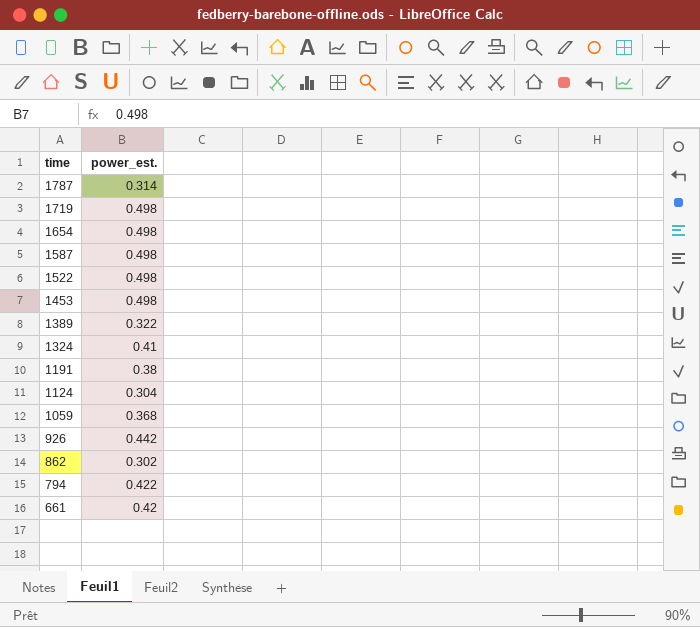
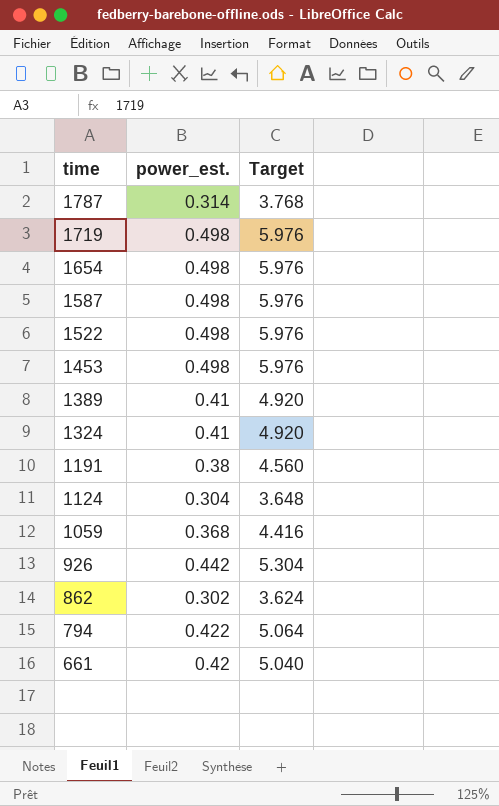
column Target | formula: none -> [power_est.] * 12
1389 | power_est.: 0.322 -> 0.41

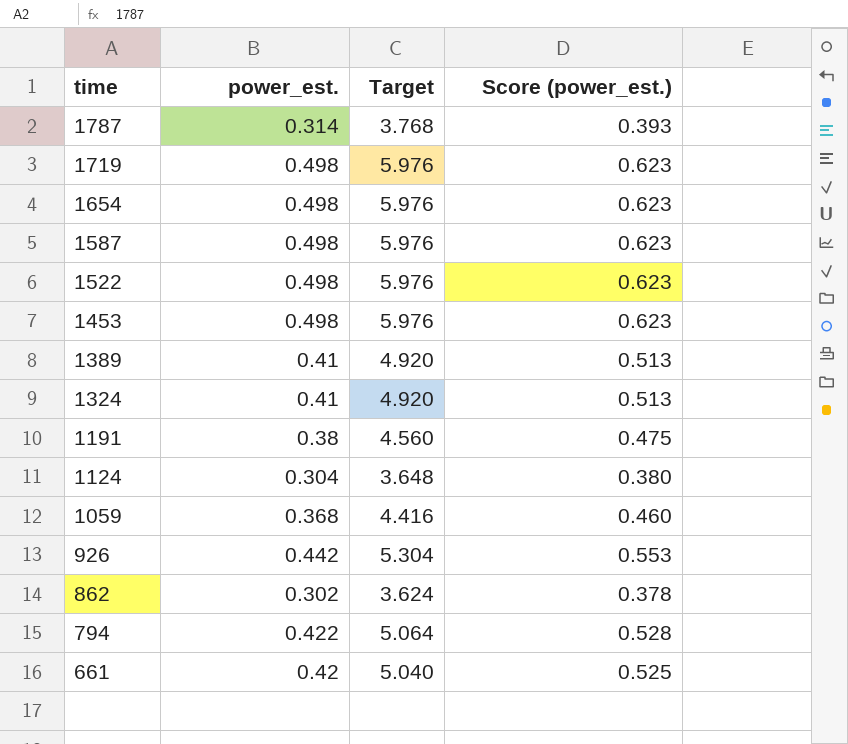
column Score (power_est.) | formula: none -> [power_est.] * 1.25

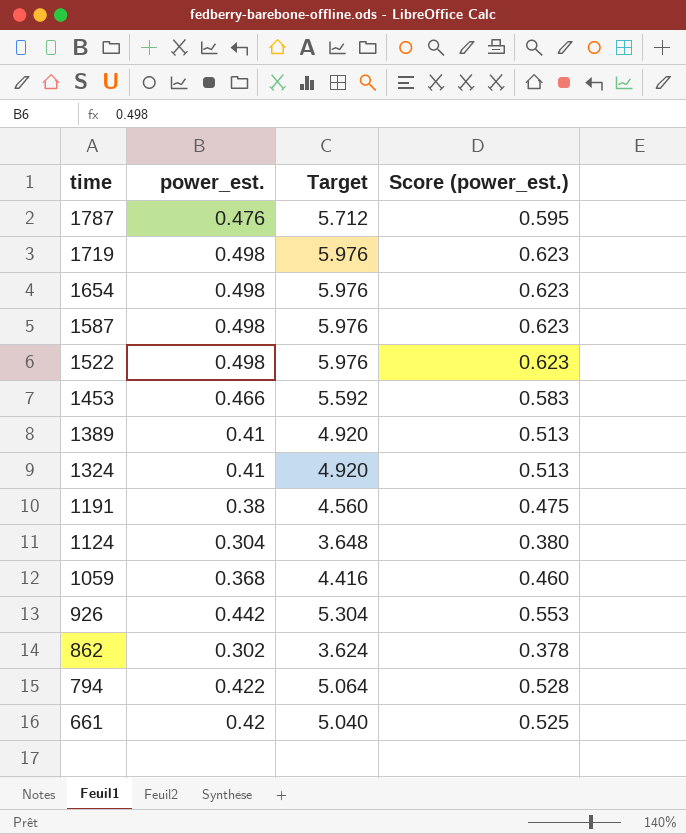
1787 | power_est.: 0.314 -> 0.476
1787 | Target: 3.768 -> 5.712
1787 | Score (power_est.): 0.393 -> 0.595
1453 | power_est.: 0.498 -> 0.466
1453 | Target: 5.976 -> 5.592
1453 | Score (power_est.): 0.623 -> 0.583

